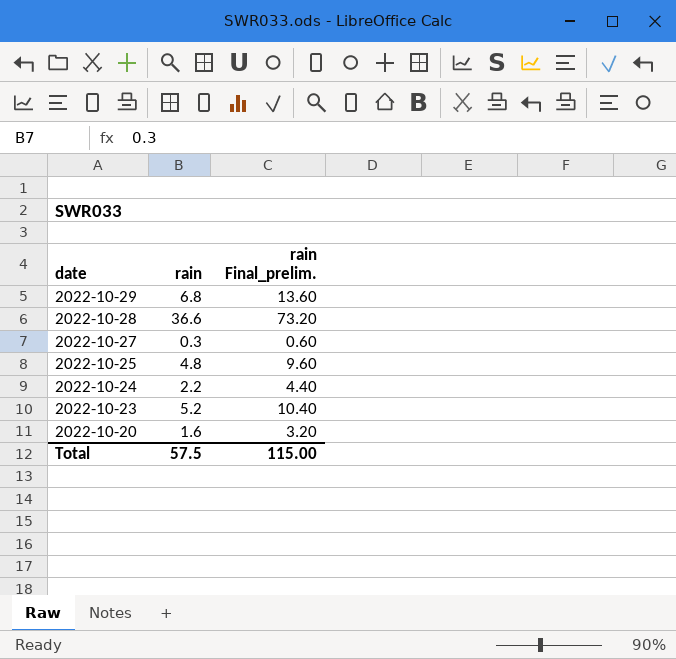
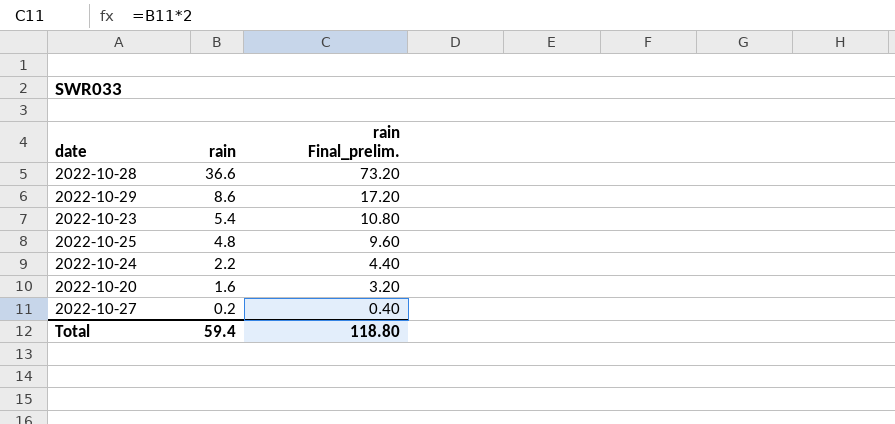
row order: date descending -> rain descending
2022-10-29 | rain: 6.8 -> 8.6
2022-10-29 | rain Final_prelim.: 13.60 -> 17.20
2022-10-23 | rain: 5.2 -> 5.4
2022-10-23 | rain Final_prelim.: 10.40 -> 10.80
2022-10-27 | rain: 0.3 -> 0.2
2022-10-27 | rain Final_prelim.: 0.60 -> 0.40
Total | rain: 57.5 -> 59.4
Total | rain Final_prelim.: 115.00 -> 118.80

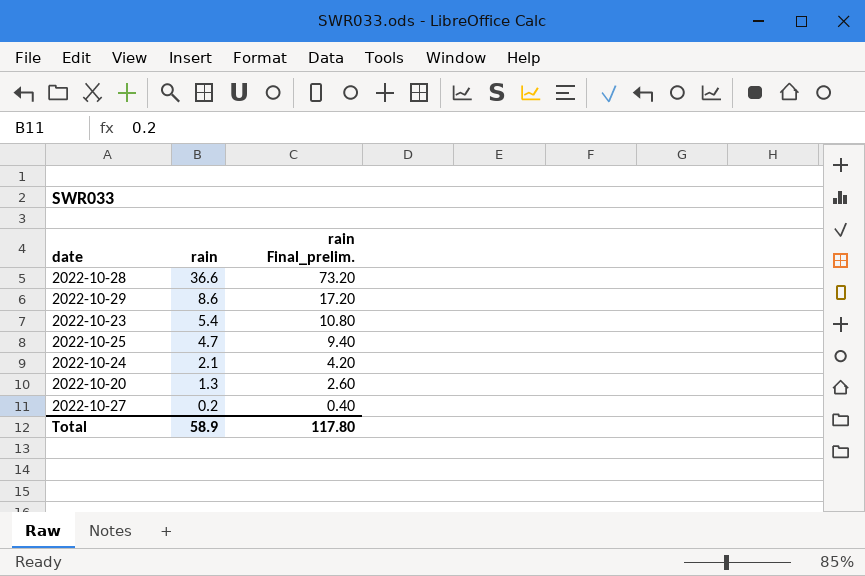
2022-10-25 | rain: 4.8 -> 4.7
2022-10-25 | rain Final_prelim.: 9.60 -> 9.40
2022-10-24 | rain: 2.2 -> 2.1
2022-10-24 | rain Final_prelim.: 4.40 -> 4.20
2022-10-20 | rain: 1.6 -> 1.3
2022-10-20 | rain Final_prelim.: 3.20 -> 2.60
Total | rain: 59.4 -> 58.9
Total | rain Final_prelim.: 118.80 -> 117.80

